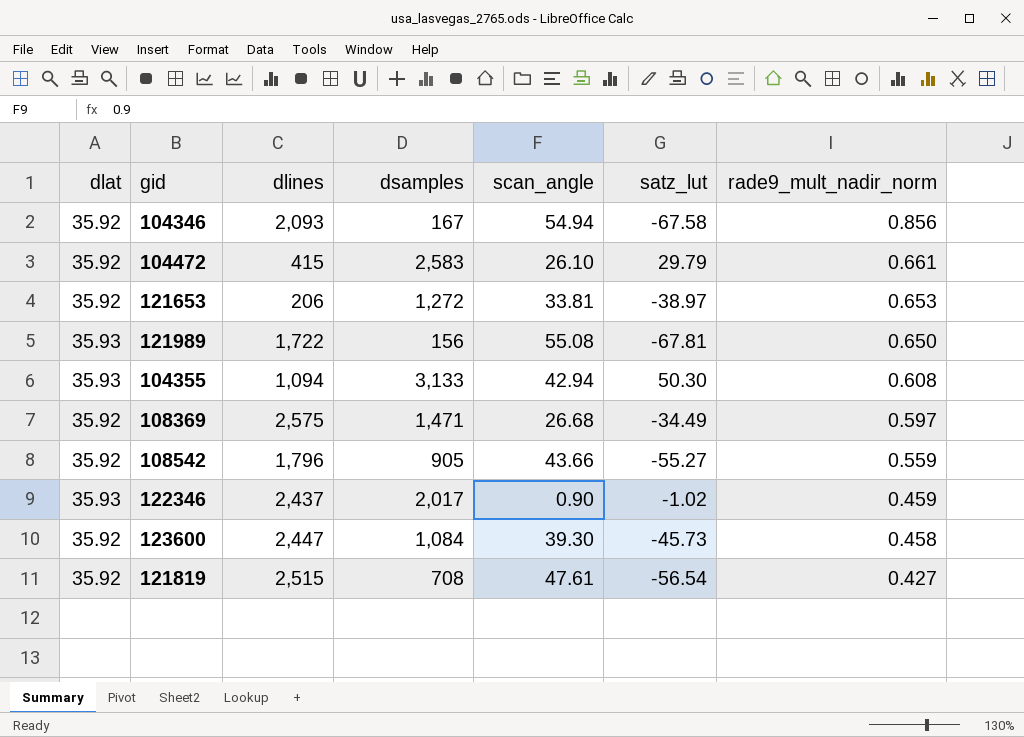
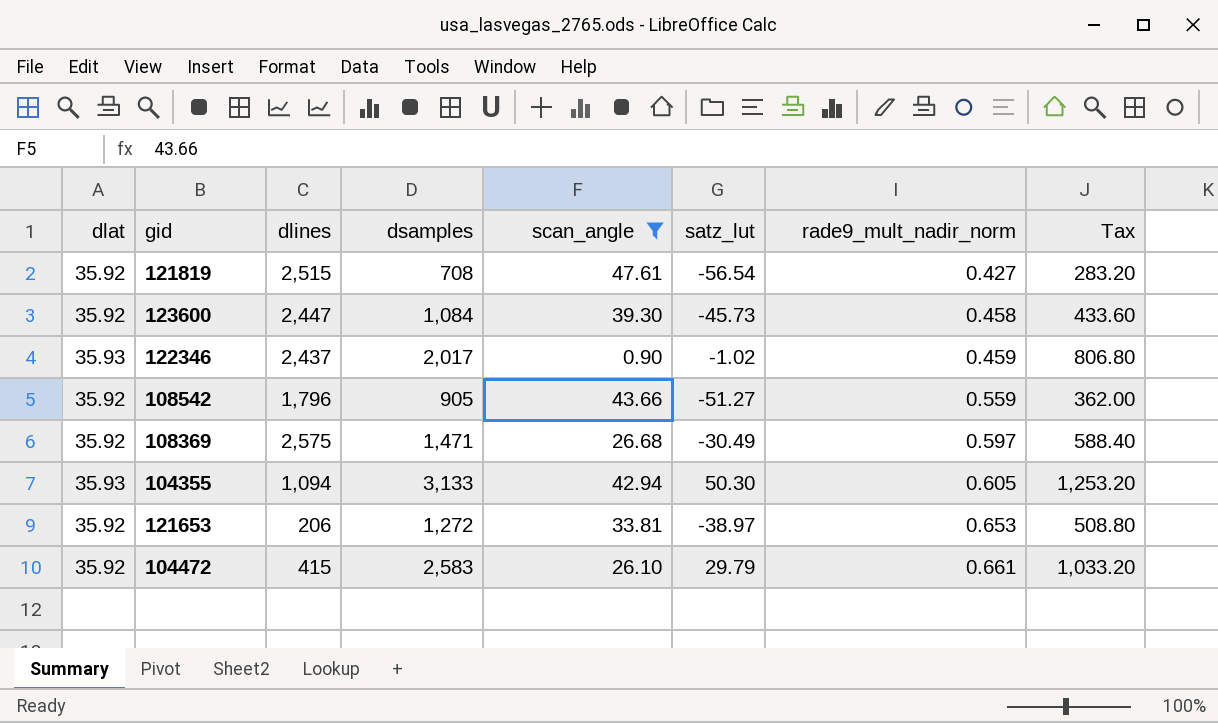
filter: none -> scan_angle <= 47.61
row order: rade9_mult_nadir_norm descending -> rade9_mult_nadir_norm ascending
column Tax | formula: none -> [dsamples] * 0.4
108542 | satz_lut: -55.27 -> -51.27
108369 | satz_lut: -34.49 -> -30.49
104355 | rade9_mult_nadir_norm: 0.608 -> 0.605

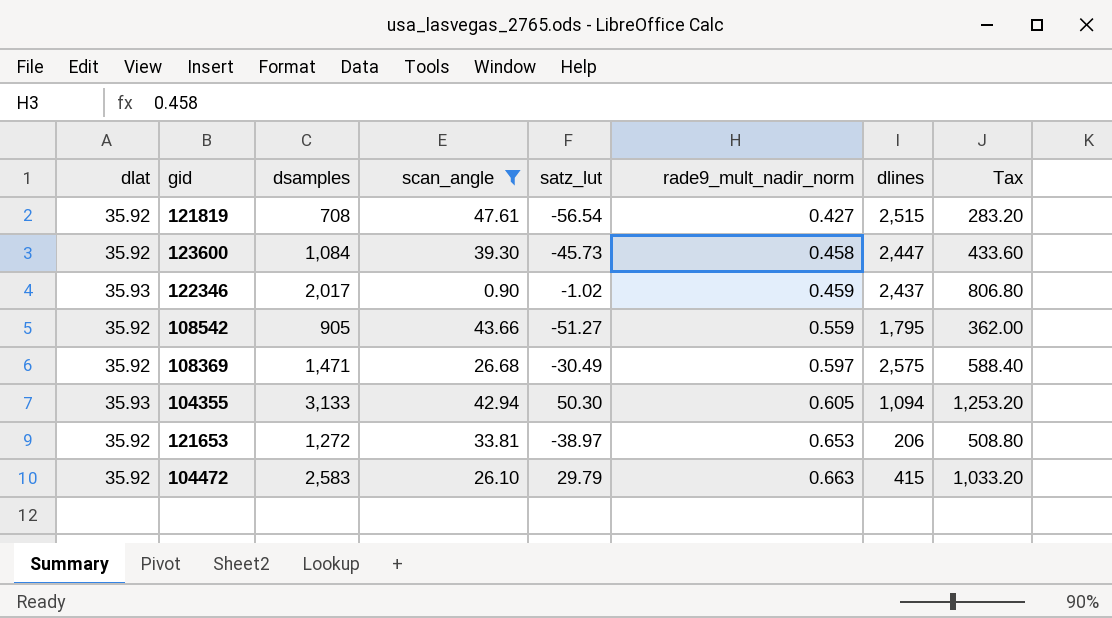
column dlines | position: 3 -> 7
108542 | dlines: 1,796 -> 1,795
104472 | rade9_mult_nadir_norm: 0.661 -> 0.663

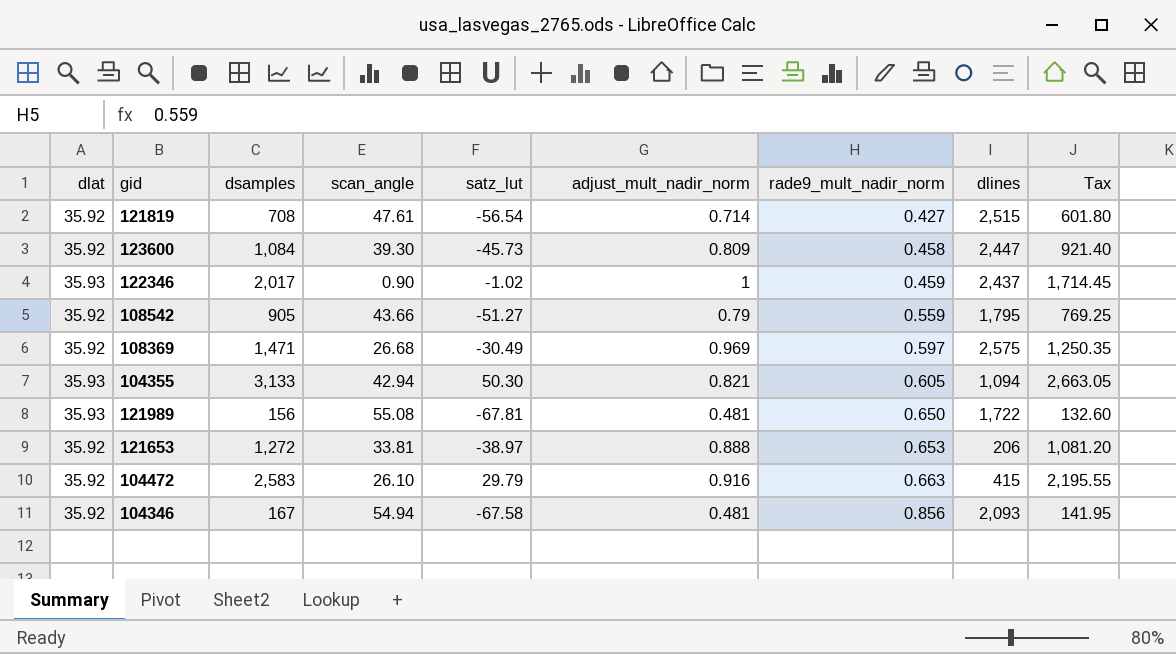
filter: scan_angle <= 47.61 -> none
column adjust_mult_nadir_norm | position: none -> 6
column Tax | formula: [dsamples] * 0.4 -> [dsamples] * 0.85

